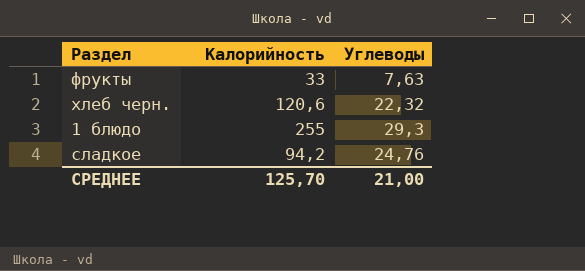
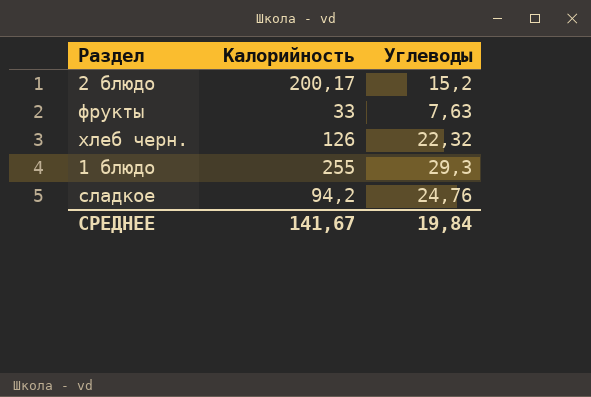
row 2 блюдо: none -> 200,17 | 15,2
хлеб черн. | Калорийность: 120,6 -> 126
СРЕДНЕЕ | Калорийность: 125,70 -> 141,67
СРЕДНЕЕ | Углеводы: 21,00 -> 19,84

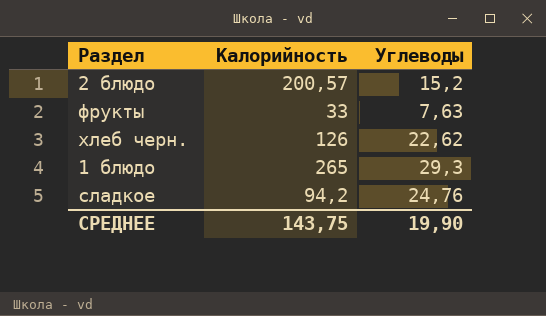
2 блюдо | Калорийность: 200,17 -> 200,57
хлеб черн. | Углеводы: 22,32 -> 22,62
1 блюдо | Калорийность: 255 -> 265
СРЕДНЕЕ | Калорийность: 141,67 -> 143,75
СРЕДНЕЕ | Углеводы: 19,84 -> 19,90

